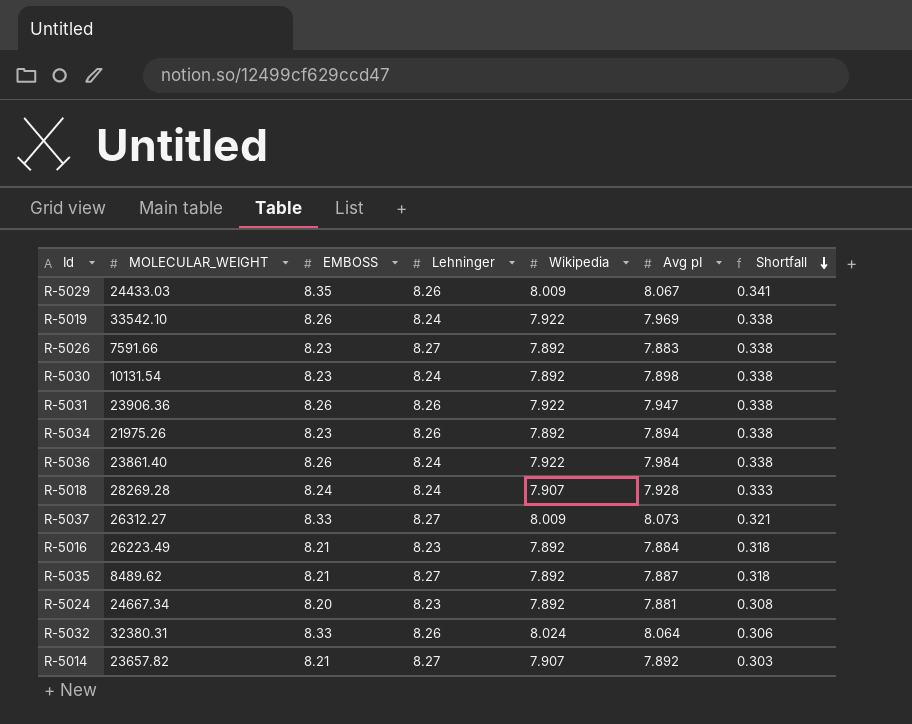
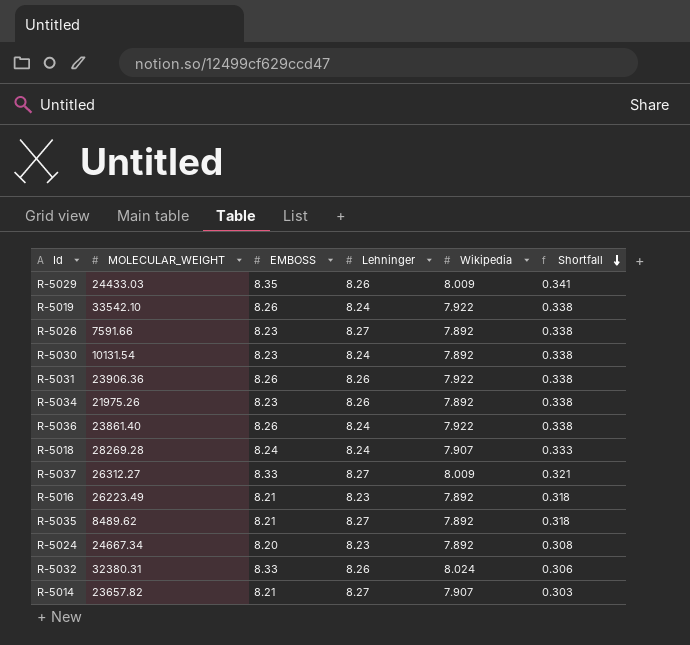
column Avg pI | position: 6 -> none

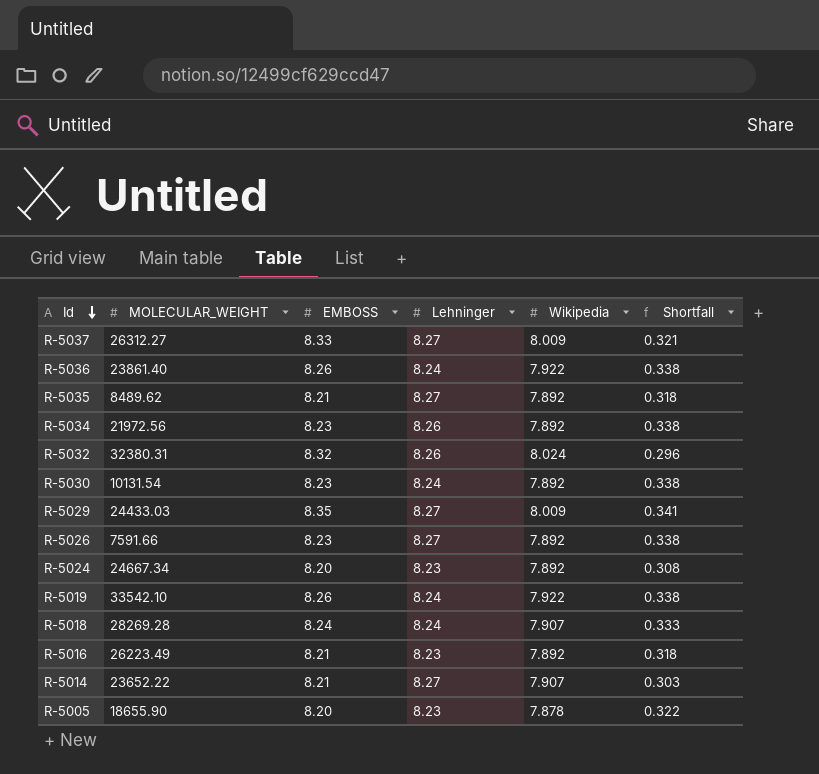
row order: Shortfall descending -> Id descending
row R-5031: 23906.36 | 8.26 | 8.26 | 7.922 | 0.338 -> none
R-5034 | MOLECULAR_WEIGHT: 21975.26 -> 21972.56
R-5032 | EMBOSS: 8.33 -> 8.32
R-5032 | Shortfall: 0.306 -> 0.296
R-5029 | Lehninger: 8.26 -> 8.27
R-5014 | MOLECULAR_WEIGHT: 23657.82 -> 23652.22
row R-5005: none -> 18655.90 | 8.20 | 8.23 | 7.878 | 0.322

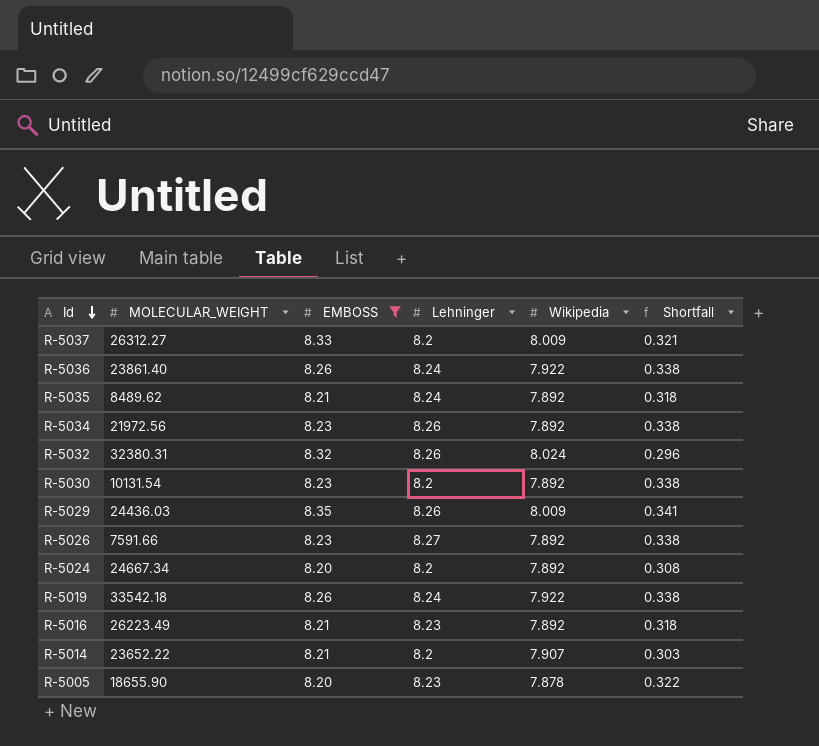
filter: none -> EMBOSS != 8.24
R-5037 | Lehninger: 8.27 -> 8.2
R-5035 | Lehninger: 8.27 -> 8.24
R-5030 | Lehninger: 8.24 -> 8.2
R-5029 | MOLECULAR_WEIGHT: 24433.03 -> 24436.03
R-5029 | Lehninger: 8.27 -> 8.26
R-5024 | Lehninger: 8.23 -> 8.2
R-5019 | MOLECULAR_WEIGHT: 33542.10 -> 33542.18
R-5014 | Lehninger: 8.27 -> 8.2

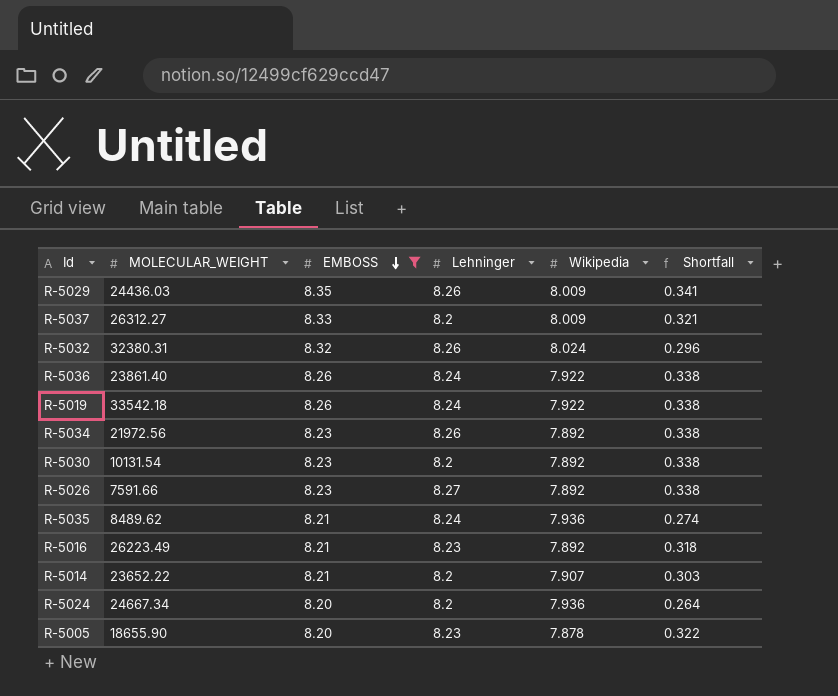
row order: Id descending -> EMBOSS descending
R-5035 | Wikipedia: 7.892 -> 7.936
R-5035 | Shortfall: 0.318 -> 0.274
R-5024 | Wikipedia: 7.892 -> 7.936
R-5024 | Shortfall: 0.308 -> 0.264

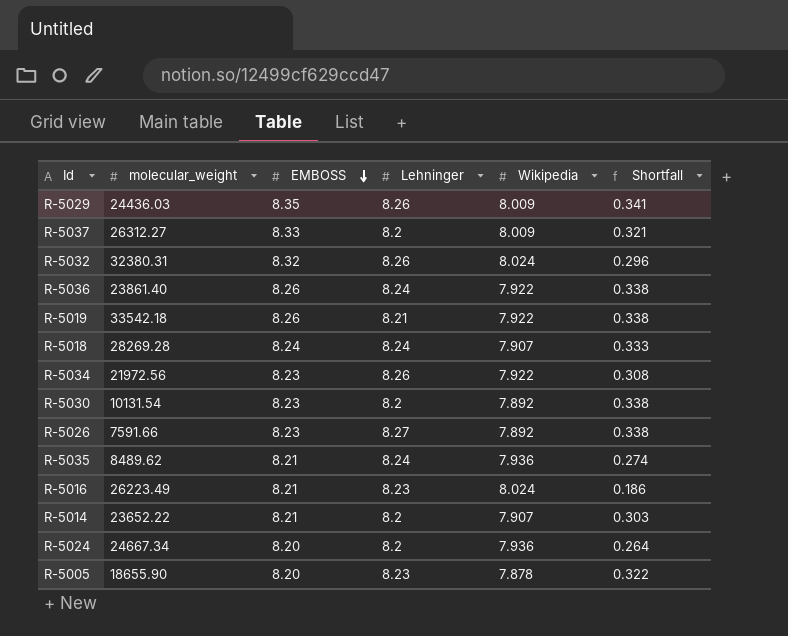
filter: EMBOSS != 8.24 -> none
column name: MOLECULAR_WEIGHT -> molecular_weight
R-5019 | Lehninger: 8.24 -> 8.21
R-5034 | Wikipedia: 7.892 -> 7.922
R-5034 | Shortfall: 0.338 -> 0.308
R-5016 | Wikipedia: 7.892 -> 8.024
R-5016 | Shortfall: 0.318 -> 0.186

